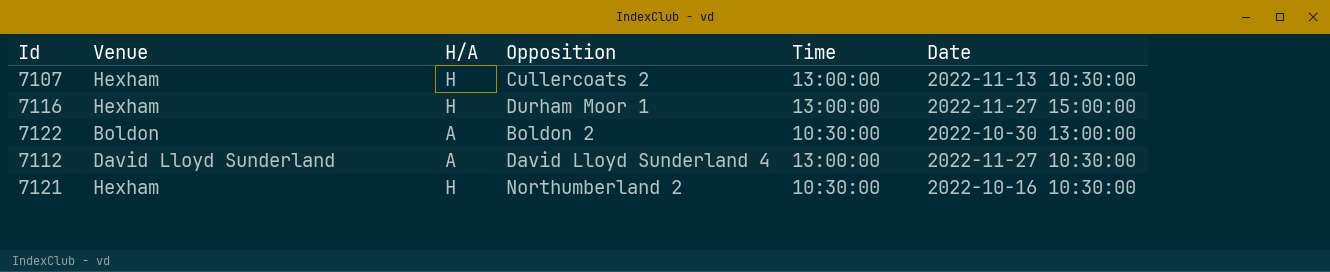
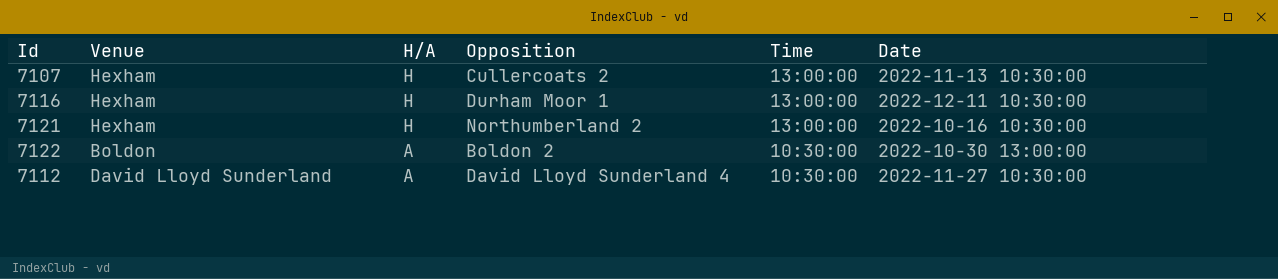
row order: none -> H/A descending
7116 | Date: 2022-11-27 15:00:00 -> 2022-12-11 10:30:00
7121 | Time: 10:30:00 -> 13:00:00
7112 | Time: 13:00:00 -> 10:30:00

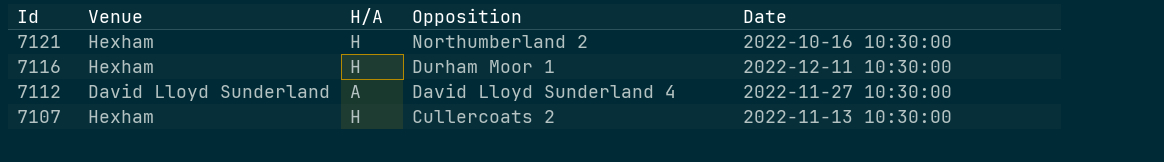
row order: H/A descending -> Id descending
column Time | position: 5 -> none
row 7122: Boldon | A | Boldon 2 | 10:30:00 | 2022-10-30 13:00:00 -> none

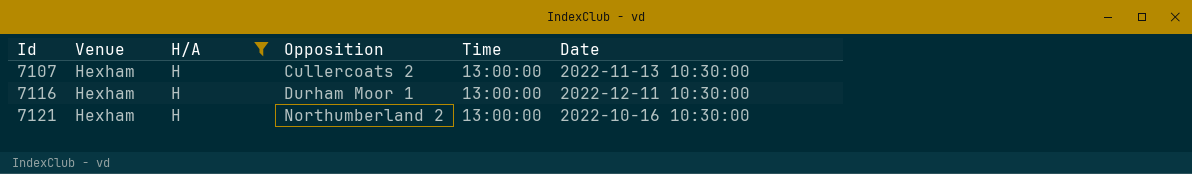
filter: none -> H/A = H
row order: Id descending -> Id ascending
column Time | position: none -> 5

